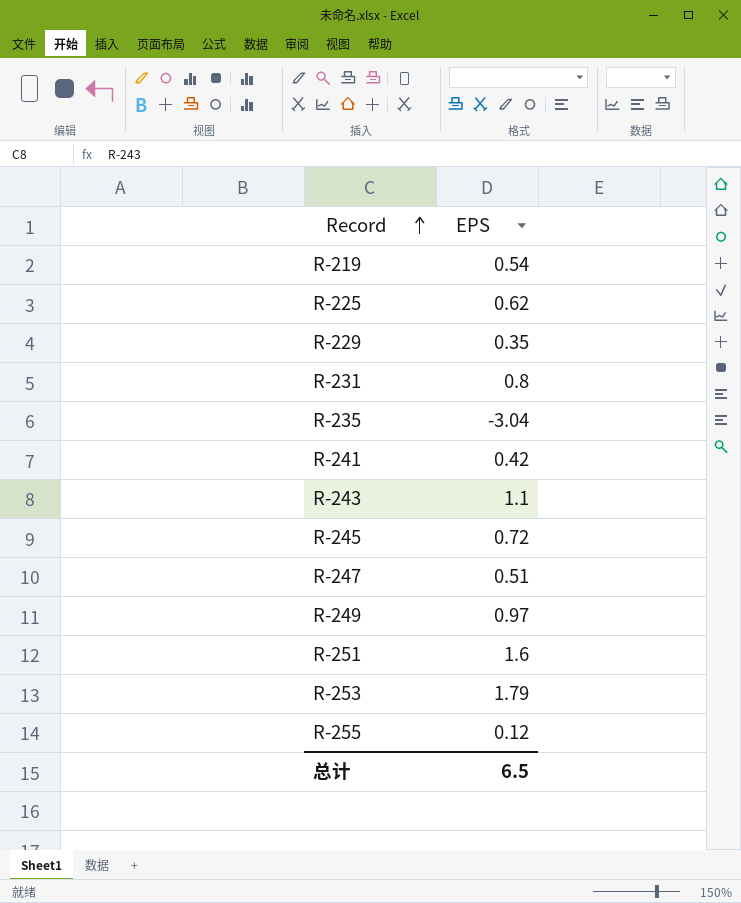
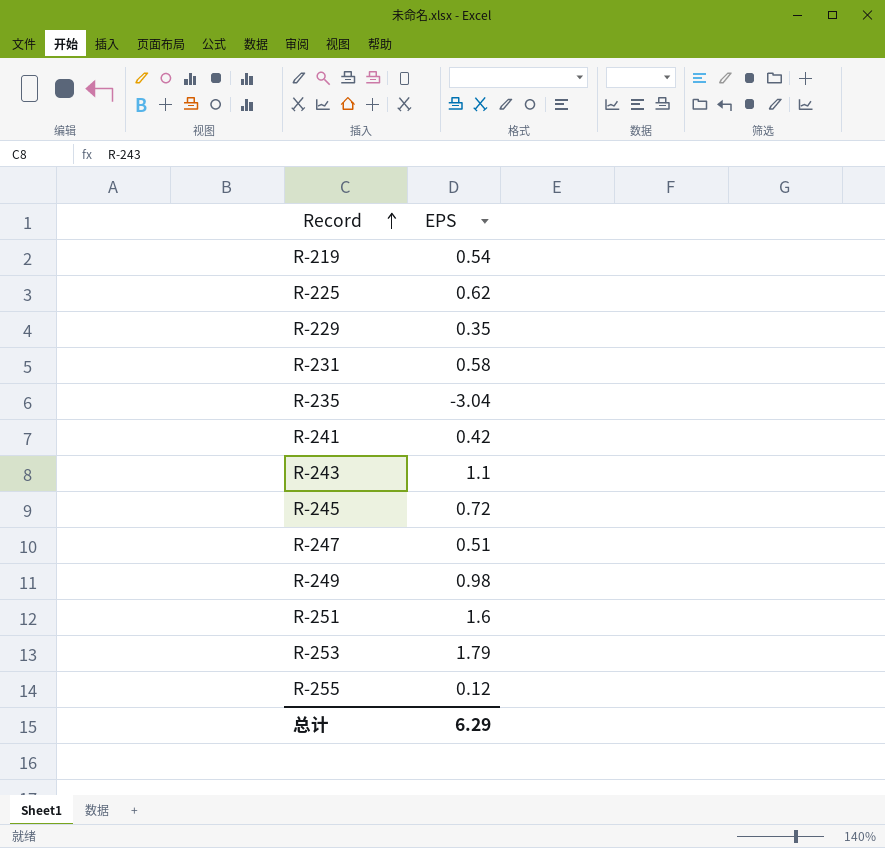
R-231 | EPS: 0.8 -> 0.58
R-249 | EPS: 0.97 -> 0.98
总计 | EPS: 6.5 -> 6.29

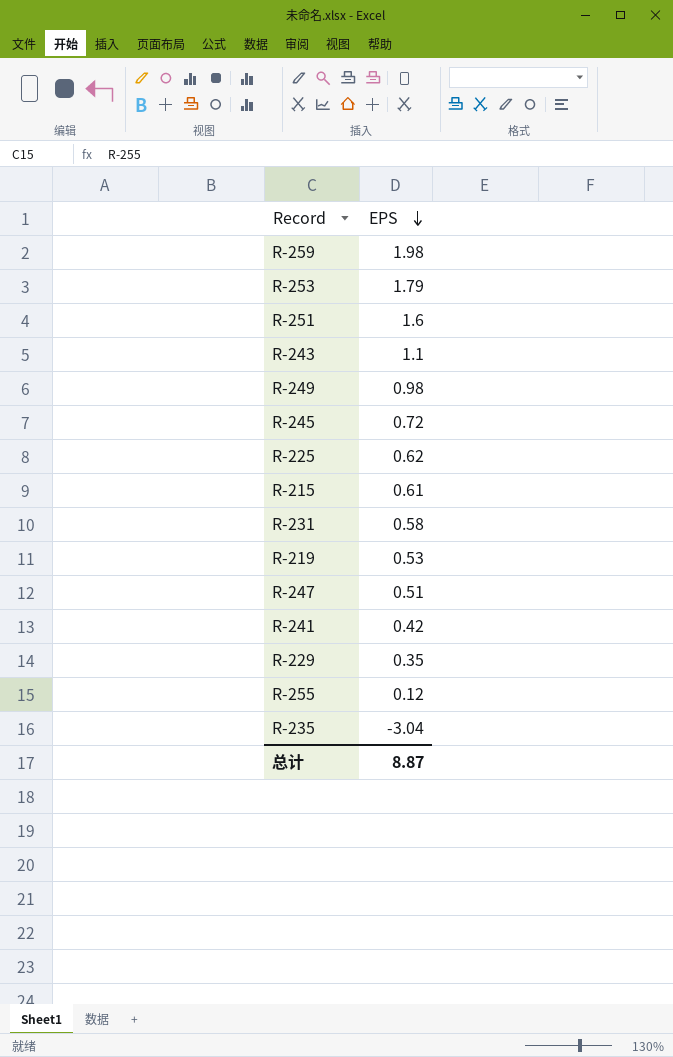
row order: Record ascending -> EPS descending
row R-259: none -> 1.98
row R-215: none -> 0.61
R-219 | EPS: 0.54 -> 0.53
总计 | EPS: 6.29 -> 8.87

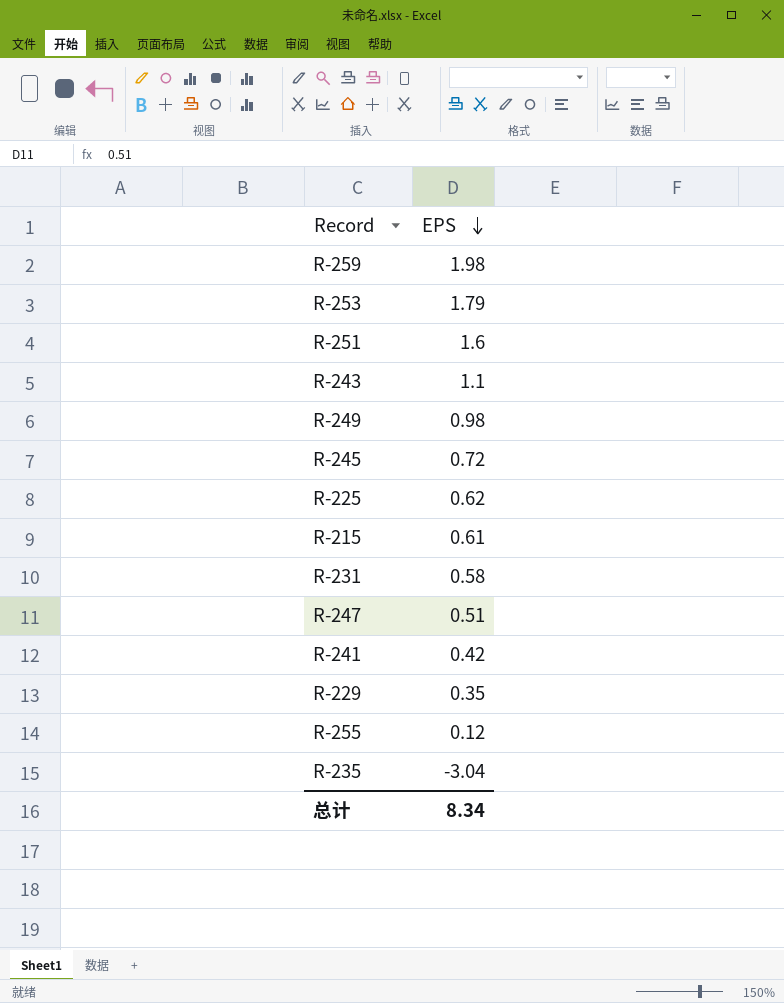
row R-219: 0.53 -> none
总计 | EPS: 8.87 -> 8.34

